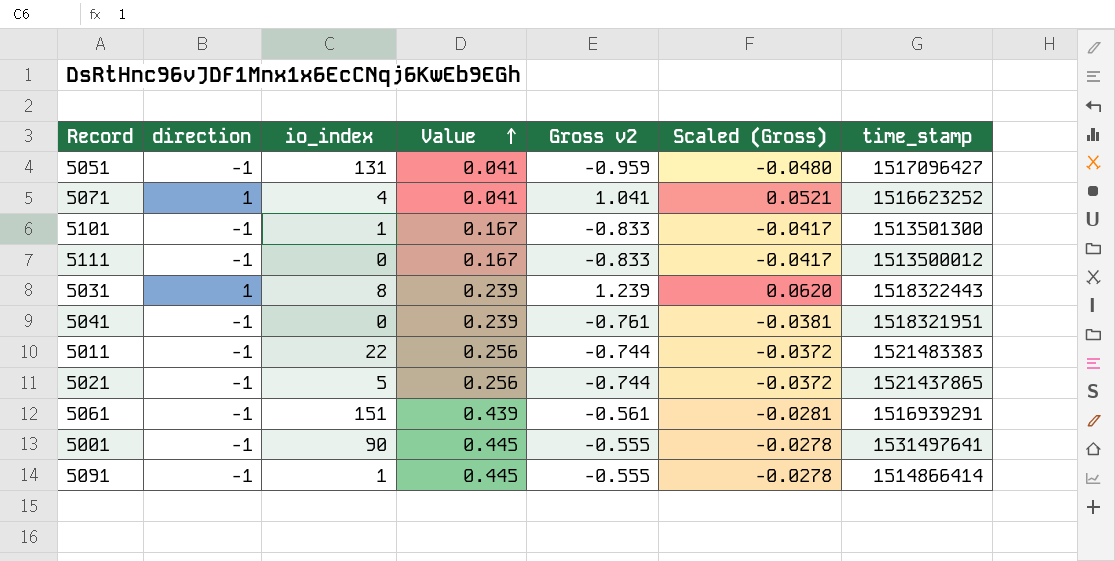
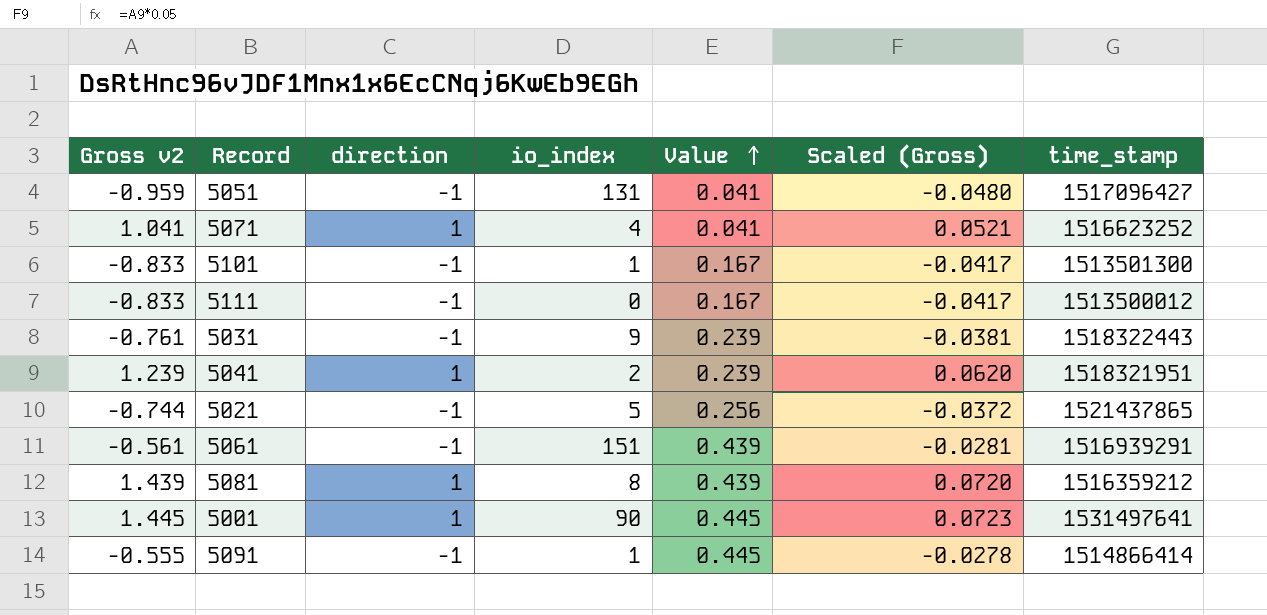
column Gross v2 | position: 5 -> 1
row 5011: -1 | 22 | 0.256 | -0.744 | -0.0372 | 1521483383 -> none
5031 | Gross v2: 1.239 -> -0.761
5031 | direction: 1 -> -1
5031 | io_index: 8 -> 9
5031 | Scaled (Gross): 0.0620 -> -0.0381
5041 | Gross v2: -0.761 -> 1.239
5041 | direction: -1 -> 1
5041 | io_index: 0 -> 2
5041 | Scaled (Gross): -0.0381 -> 0.0620
row 5081: none -> 1.439 | 1 | 8 | 0.439 | 0.0720 | 1516359212
5001 | Gross v2: -0.555 -> 1.445
5001 | direction: -1 -> 1
5001 | Scaled (Gross): -0.0278 -> 0.0723

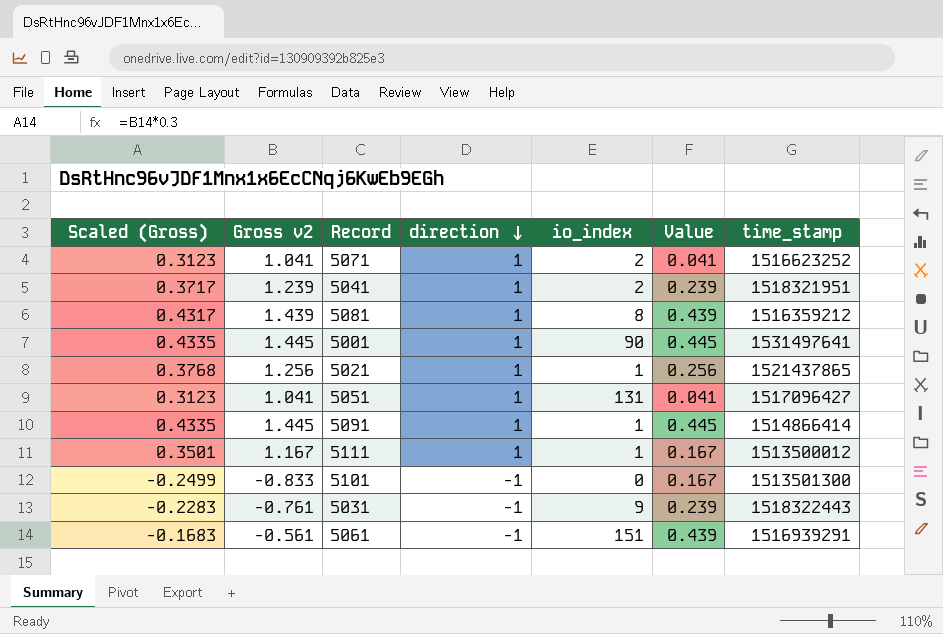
row order: Value ascending -> direction descending
column Scaled (Gross) | formula: [Gross v2] * 0.05 -> [Gross v2] * 0.3
column Scaled (Gross) | position: 6 -> 1
5071 | io_index: 4 -> 2
5021 | Gross v2: -0.744 -> 1.256
5021 | direction: -1 -> 1
5021 | io_index: 5 -> 1
5051 | Gross v2: -0.959 -> 1.041
5051 | direction: -1 -> 1
5091 | Gross v2: -0.555 -> 1.445
5091 | direction: -1 -> 1
5111 | Gross v2: -0.833 -> 1.167
5111 | direction: -1 -> 1
5111 | io_index: 0 -> 1
5101 | io_index: 1 -> 0

